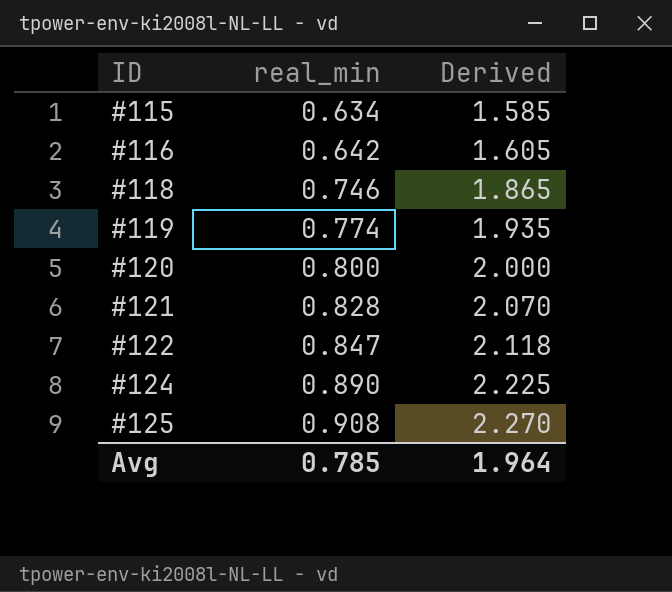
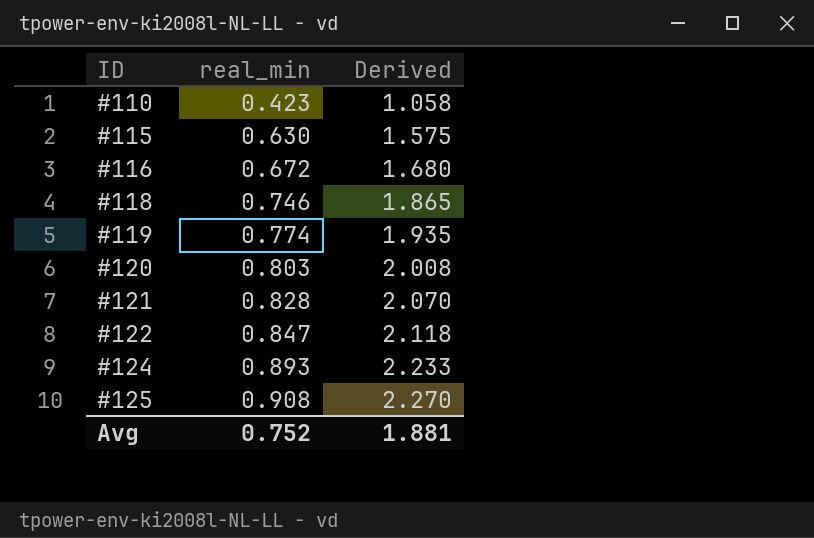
row #110: none -> 0.423 | 1.058
#115 | real_min: 0.634 -> 0.630
#115 | Derived: 1.585 -> 1.575
#116 | real_min: 0.642 -> 0.672
#116 | Derived: 1.605 -> 1.680
#120 | real_min: 0.800 -> 0.803
#120 | Derived: 2.000 -> 2.008
#124 | real_min: 0.890 -> 0.893
#124 | Derived: 2.225 -> 2.233
Avg | real_min: 0.785 -> 0.752
Avg | Derived: 1.964 -> 1.881

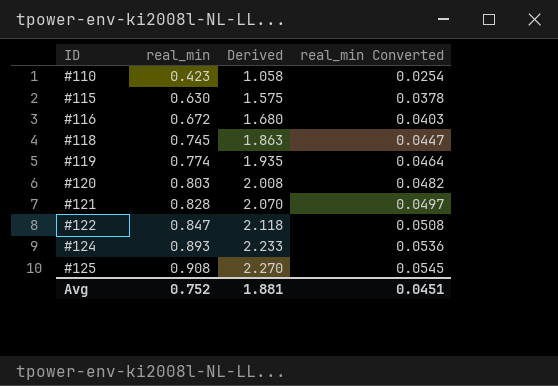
column real_min Converted | formula: none -> [real_min] * 0.06
#118 | real_min: 0.746 -> 0.745
#118 | Derived: 1.865 -> 1.863

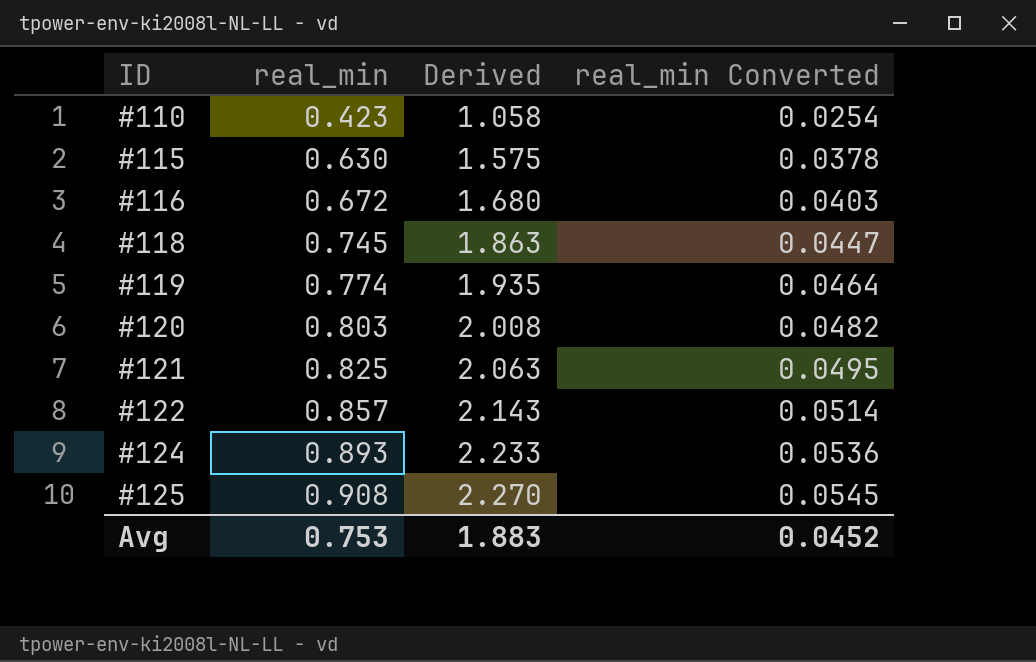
#121 | real_min: 0.828 -> 0.825
#121 | Derived: 2.070 -> 2.063
#121 | real_min Converted: 0.0497 -> 0.0495
#122 | real_min: 0.847 -> 0.857
#122 | Derived: 2.118 -> 2.143
#122 | real_min Converted: 0.0508 -> 0.0514
Avg | real_min: 0.752 -> 0.753
Avg | Derived: 1.881 -> 1.883
Avg | real_min Converted: 0.0451 -> 0.0452

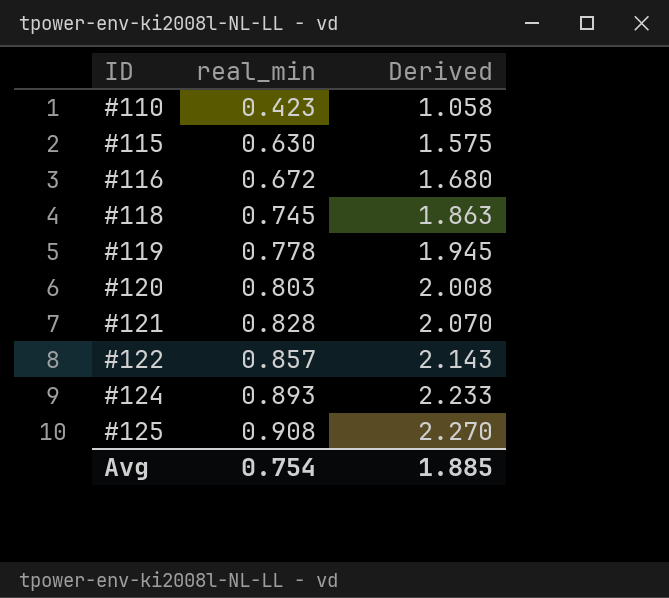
column real_min Converted | formula: [real_min] * 0.06 -> none
#119 | real_min: 0.774 -> 0.778
#119 | Derived: 1.935 -> 1.945
#121 | real_min: 0.825 -> 0.828
#121 | Derived: 2.063 -> 2.070
Avg | real_min: 0.753 -> 0.754
Avg | Derived: 1.883 -> 1.885

